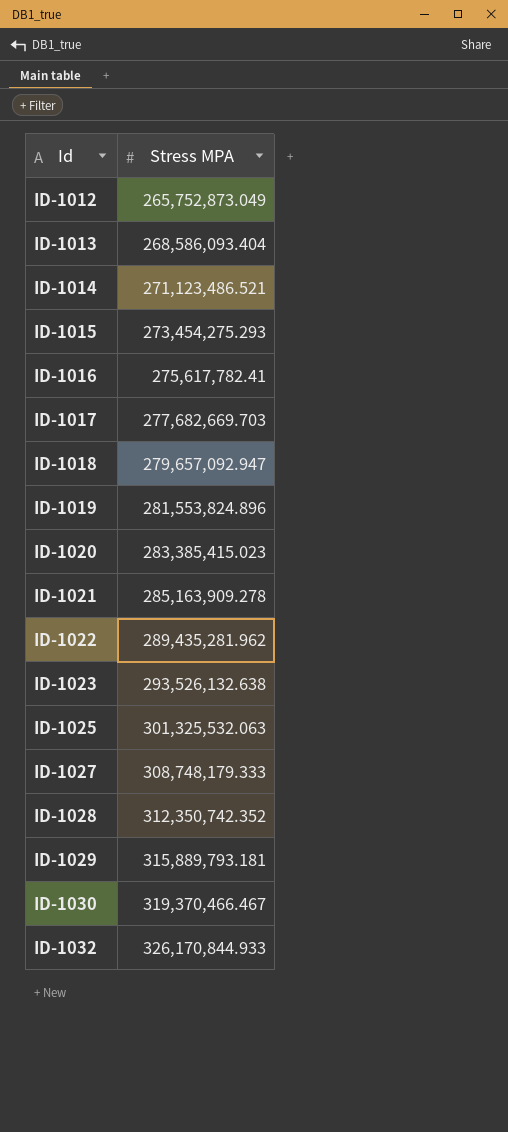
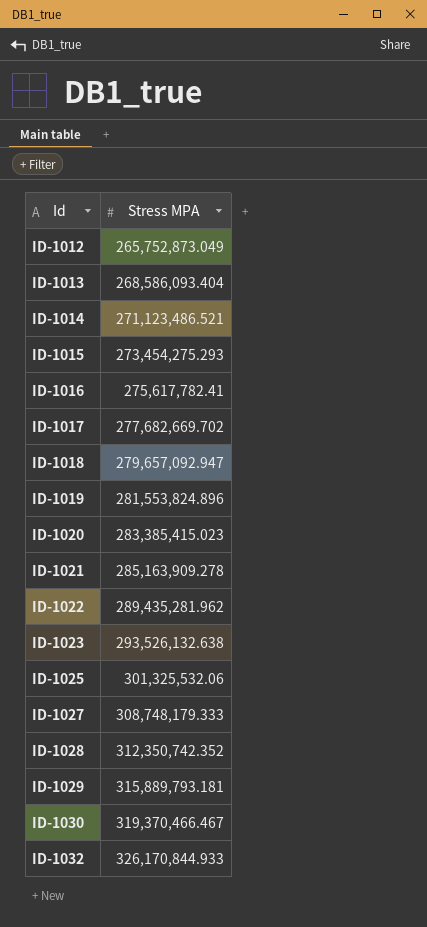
ID-1017 | Stress MPA: 277,682,669.703 -> 277,682,669.702
ID-1025 | Stress MPA: 301,325,532.063 -> 301,325,532.06

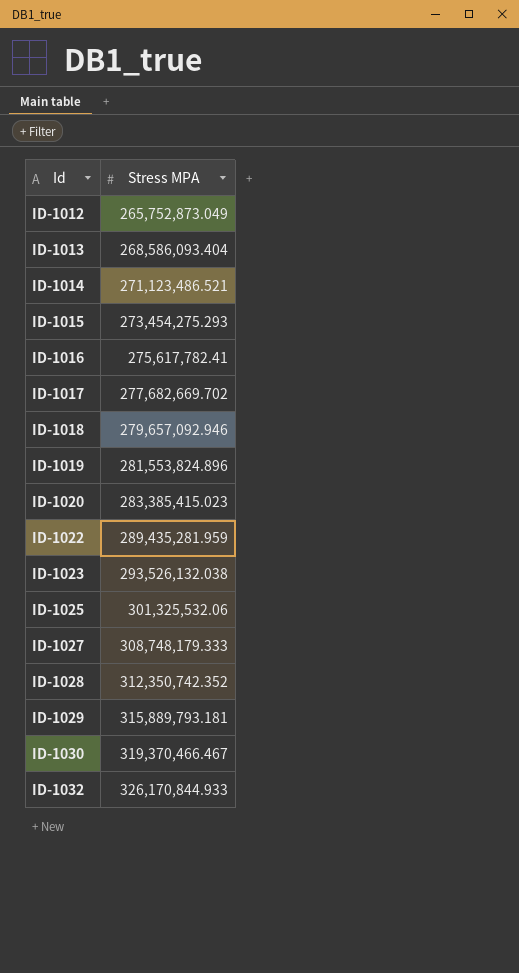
row ID-1021: 285,163,909.278 -> none
ID-1018 | Stress MPA: 279,657,092.947 -> 279,657,092.946
ID-1022 | Stress MPA: 289,435,281.962 -> 289,435,281.959
ID-1023 | Stress MPA: 293,526,132.638 -> 293,526,132.038

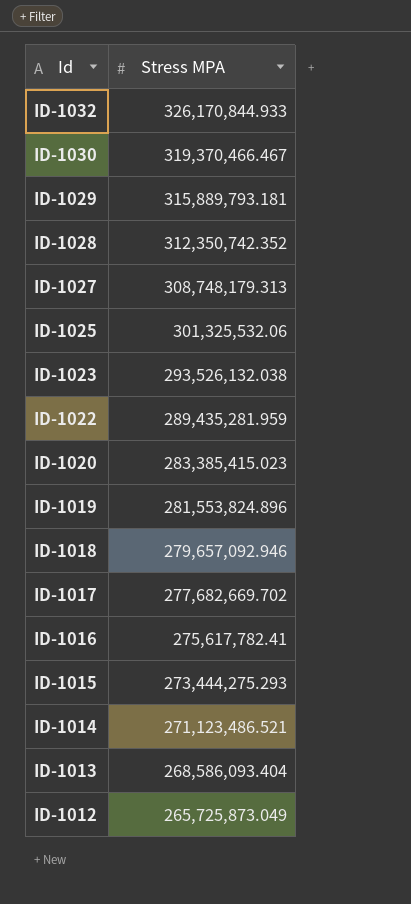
row order: Id ascending -> Id descending
ID-1027 | Stress MPA: 308,748,179.333 -> 308,748,179.313
ID-1015 | Stress MPA: 273,454,275.293 -> 273,444,275.293
ID-1012 | Stress MPA: 265,752,873.049 -> 265,725,873.049

